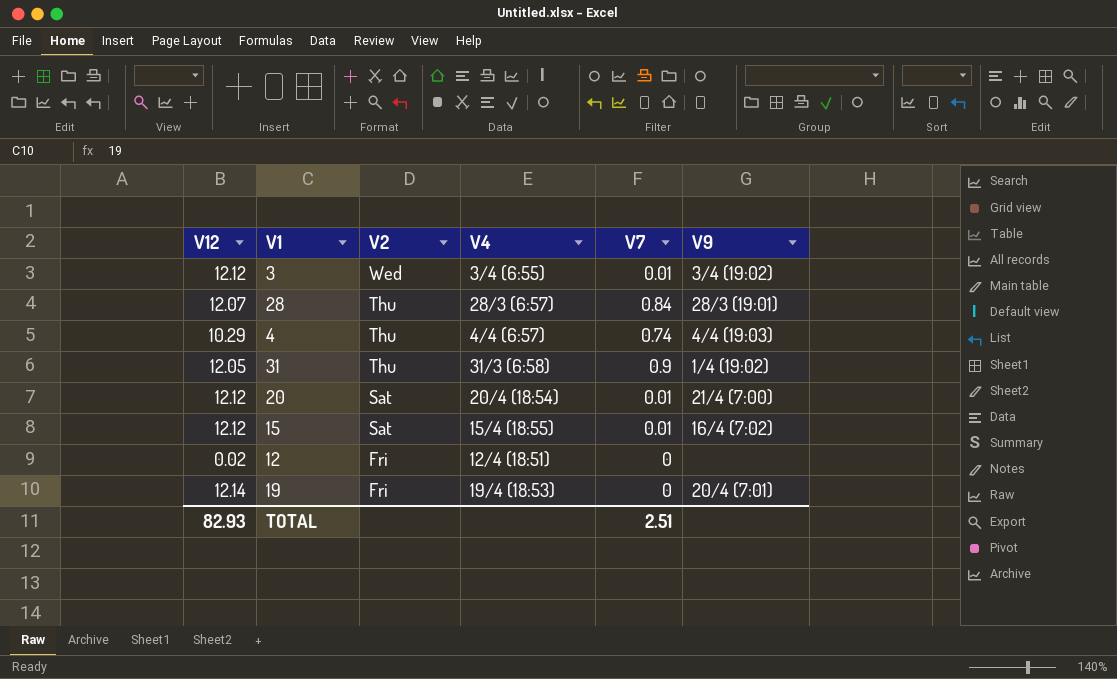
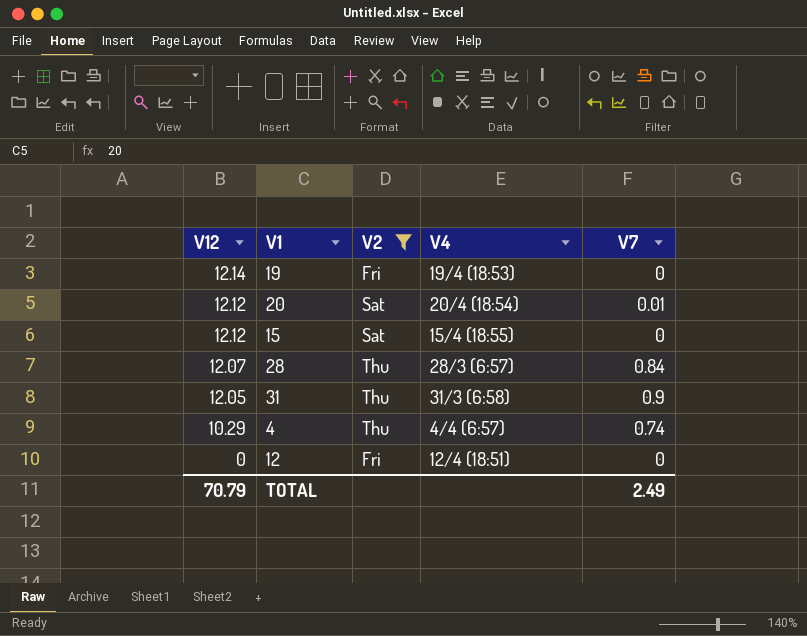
filter: none -> V2 != Wed
row order: V2 descending -> V12 descending
column V9 | position: 6 -> none
15 | V7: 0.01 -> 0
12 | V12: 0.02 -> 0
TOTAL | V12: 82.93 -> 70.79
TOTAL | V7: 2.51 -> 2.49

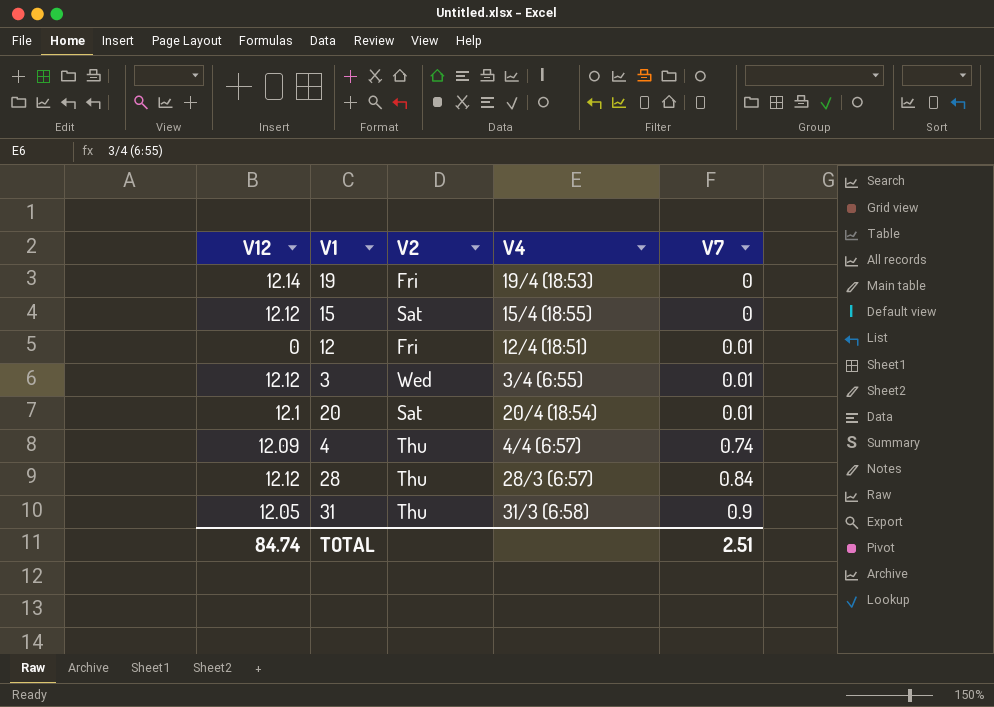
filter: V2 != Wed -> none
row order: V12 descending -> V7 ascending
12 | V7: 0 -> 0.01
20 | V12: 12.12 -> 12.1
4 | V12: 10.29 -> 12.09
28 | V12: 12.07 -> 12.12
TOTAL | V12: 70.79 -> 84.74
TOTAL | V7: 2.49 -> 2.51

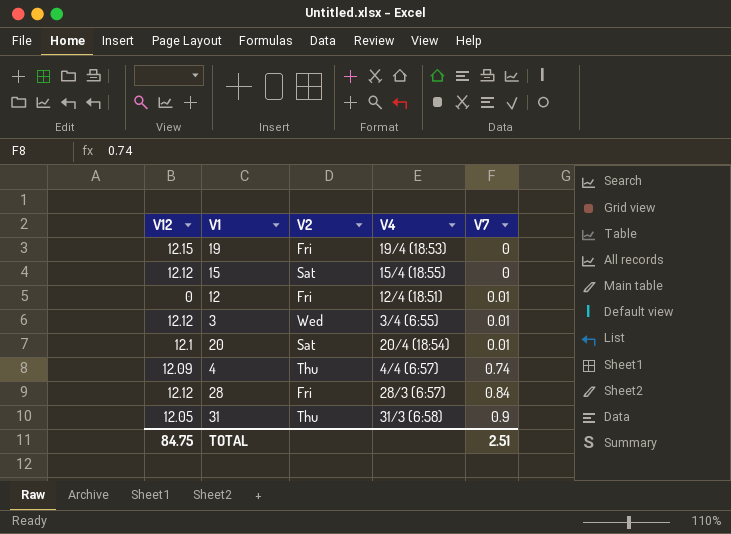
19 | V12: 12.14 -> 12.15
28 | V2: Thu -> Fri
TOTAL | V12: 84.74 -> 84.75

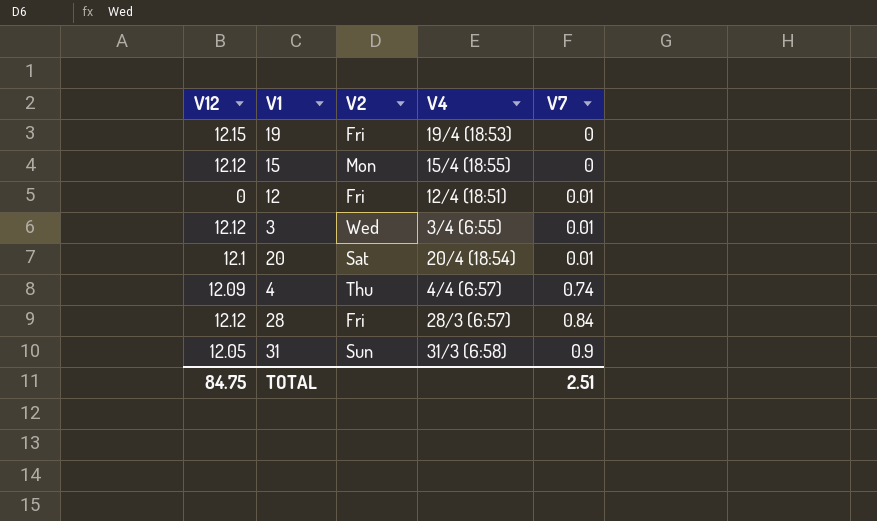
15 | V2: Sat -> Mon
31 | V2: Thu -> Sun

